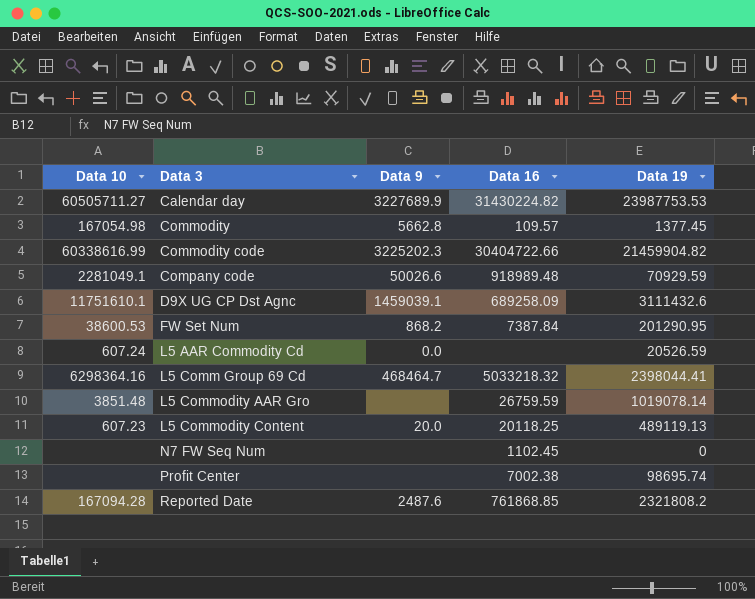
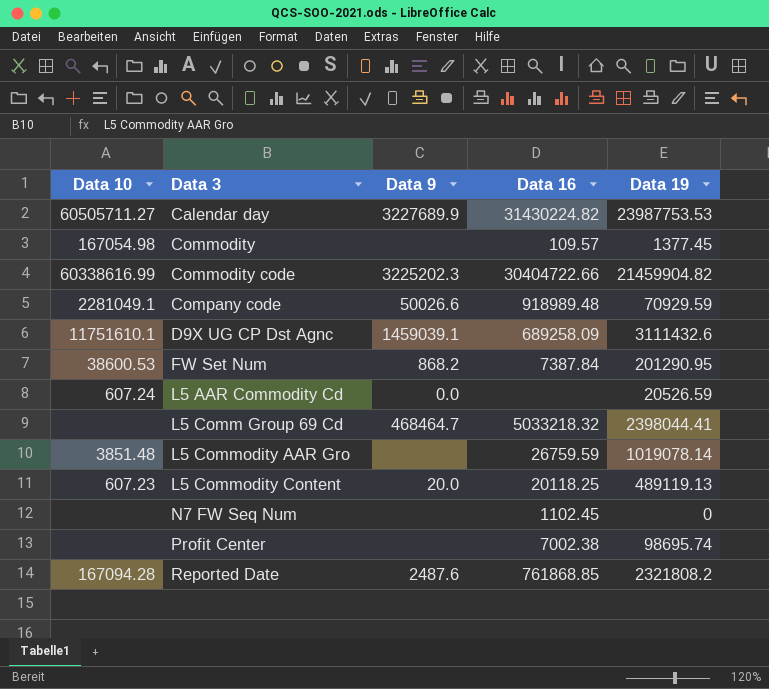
Commodity | Data 9: 5662.8 -> none
L5 Comm Group 69 Cd | Data 10: 6298364.16 -> none

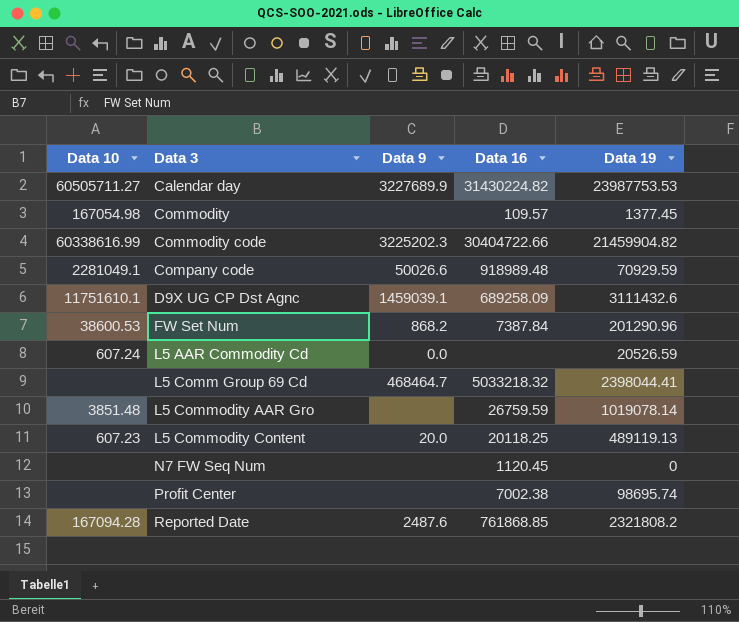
FW Set Num | Data 19: 201290.95 -> 201290.96
N7 FW Seq Num | Data 16: 1102.45 -> 1120.45

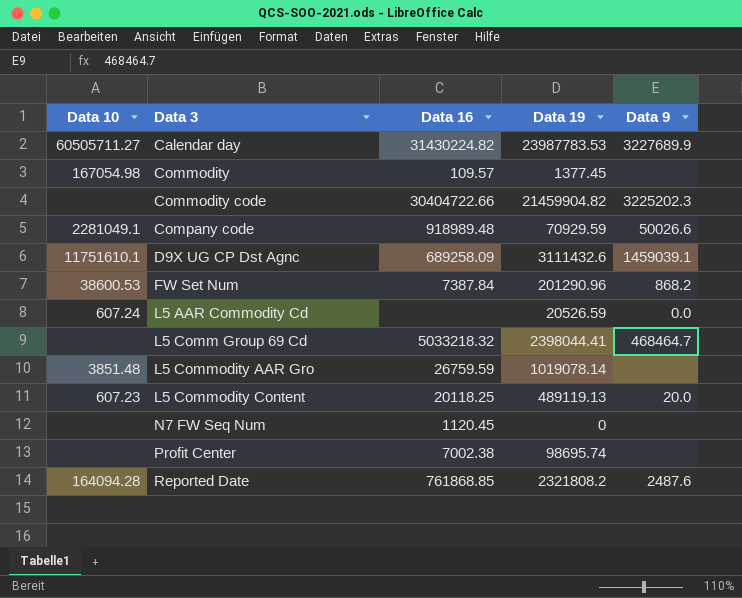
column Data 9 | position: 3 -> 5
Calendar day | Data 19: 23987753.53 -> 23987783.53
Commodity code | Data 10: 60338616.99 -> none
Reported Date | Data 10: 167094.28 -> 164094.28

